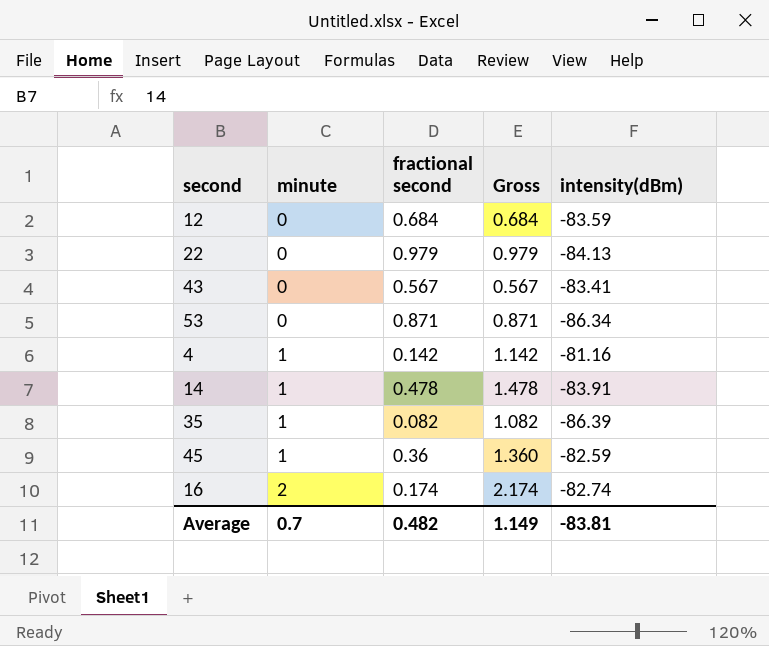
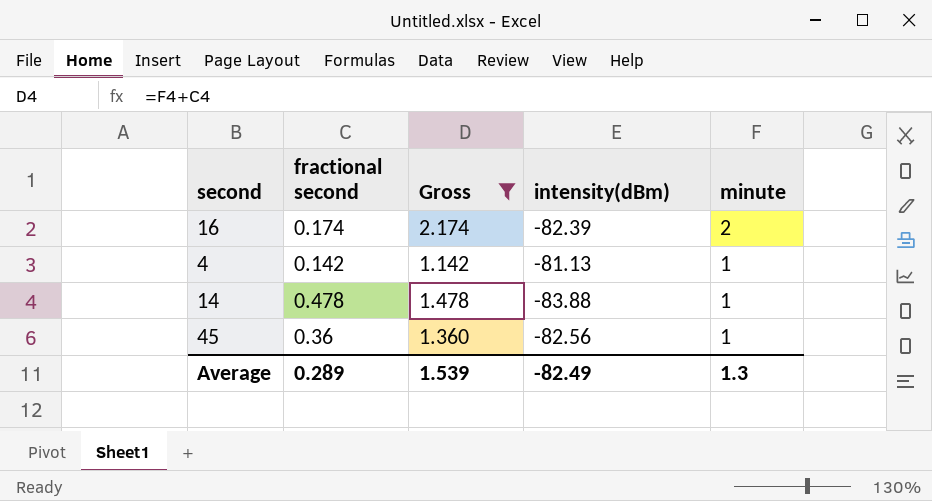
filter: none -> Gross >= 1.142
row order: minute ascending -> minute descending
column minute | position: 2 -> 5
16 | intensity(dBm): -82.74 -> -82.39
4 | intensity(dBm): -81.16 -> -81.13
14 | intensity(dBm): -83.91 -> -83.88
45 | intensity(dBm): -82.59 -> -82.56
Average | fractional second: 0.482 -> 0.289
Average | Gross: 1.149 -> 1.539
Average | intensity(dBm): -83.81 -> -82.49
Average | minute: 0.7 -> 1.3

